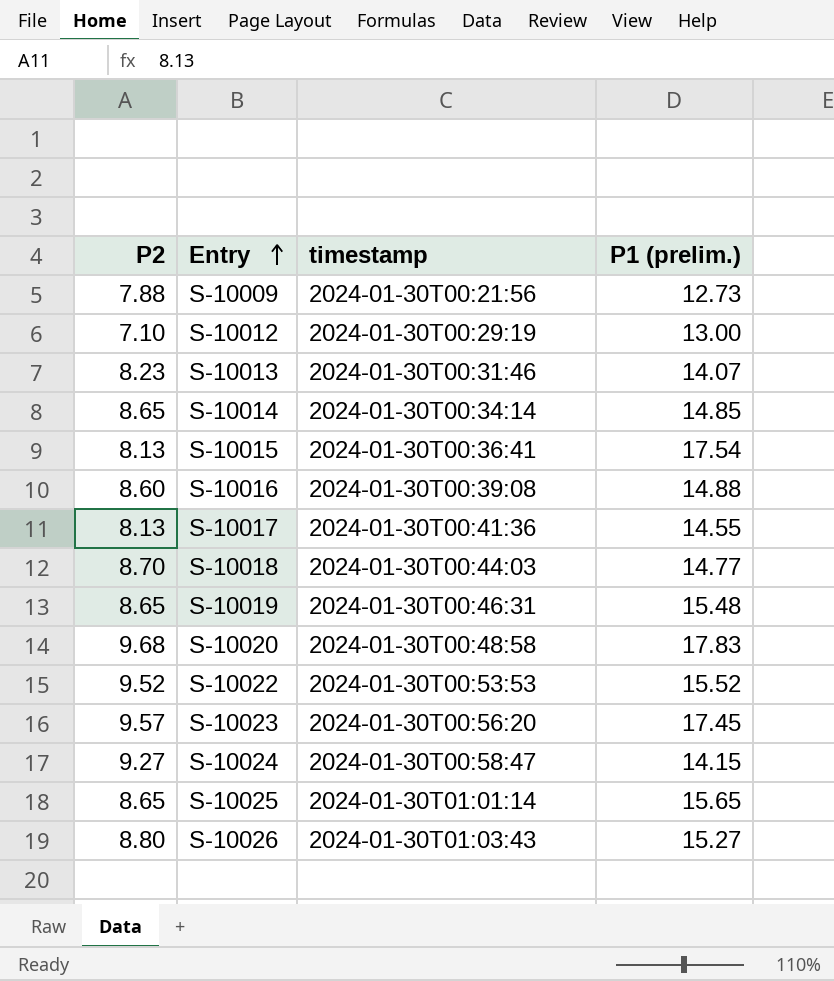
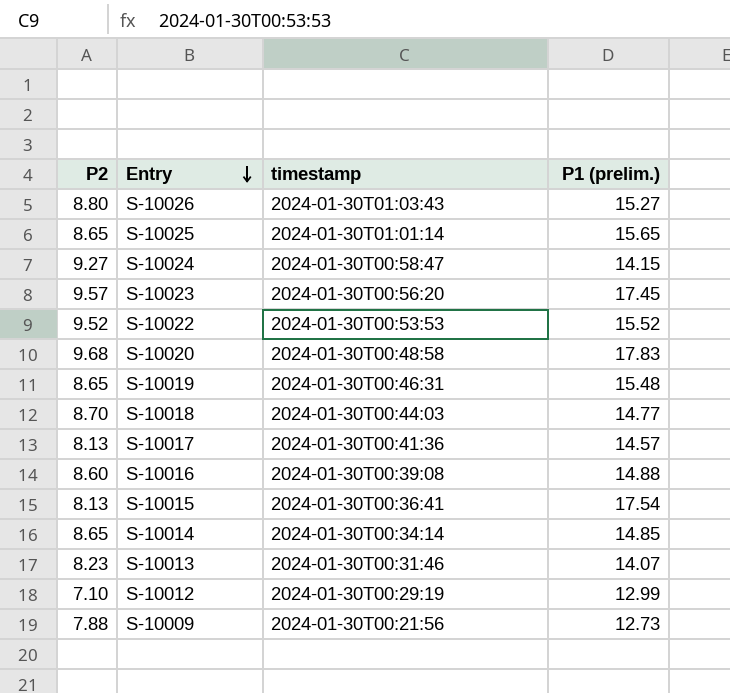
row order: Entry ascending -> Entry descending
S-10017 | P1 (prelim.): 14.55 -> 14.57
S-10012 | P1 (prelim.): 13.00 -> 12.99

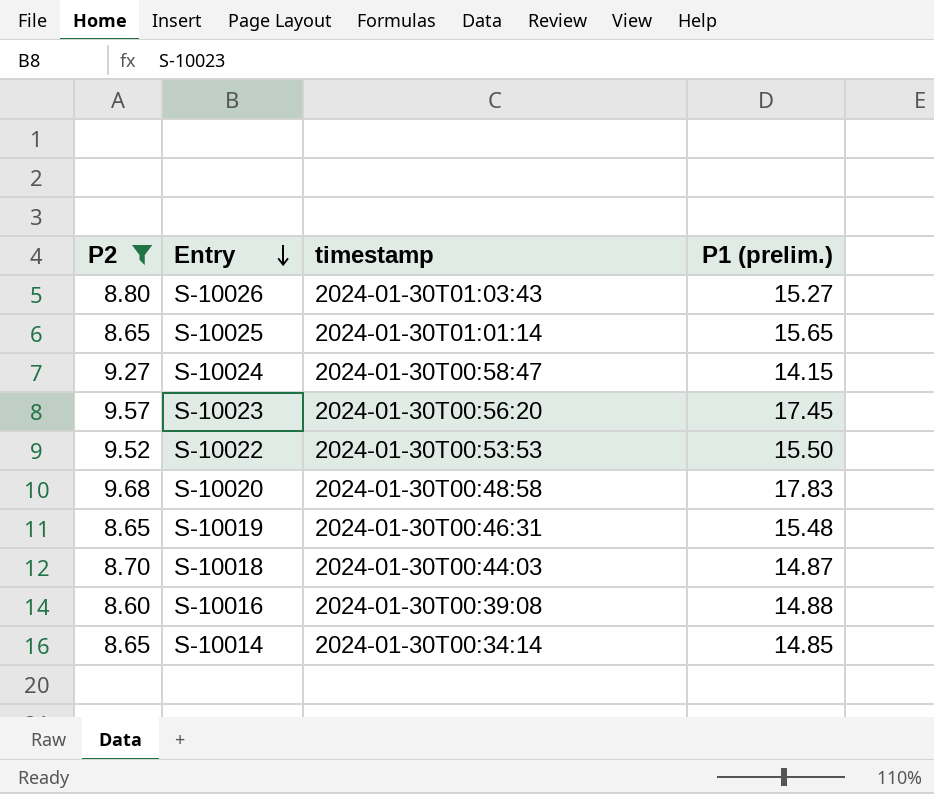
filter: none -> P2 >= 8.60
S-10022 | P1 (prelim.): 15.52 -> 15.50
S-10018 | P1 (prelim.): 14.77 -> 14.87

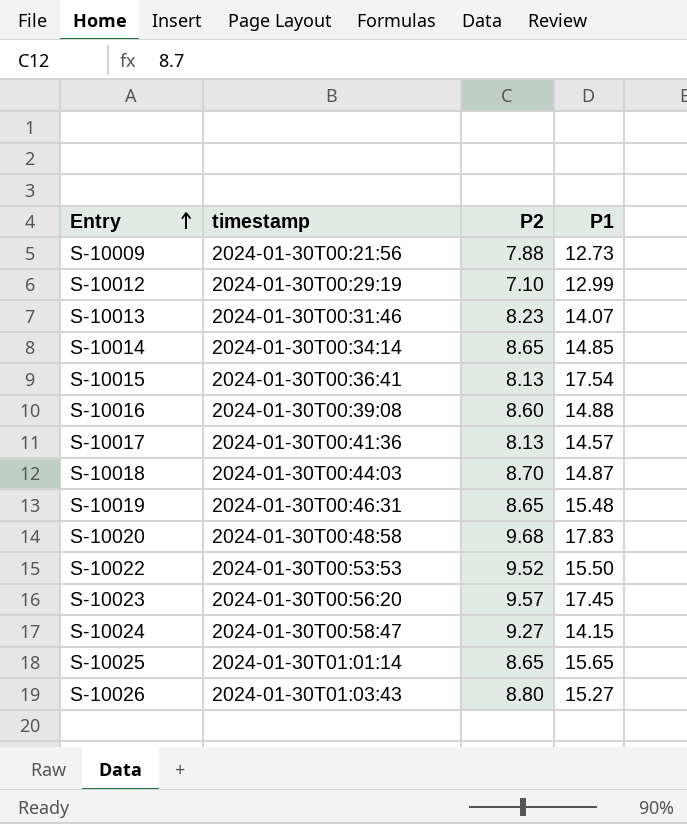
filter: P2 >= 8.60 -> none
row order: Entry descending -> Entry ascending
column P2 | position: 1 -> 3
column name: P1 (prelim.) -> P1

